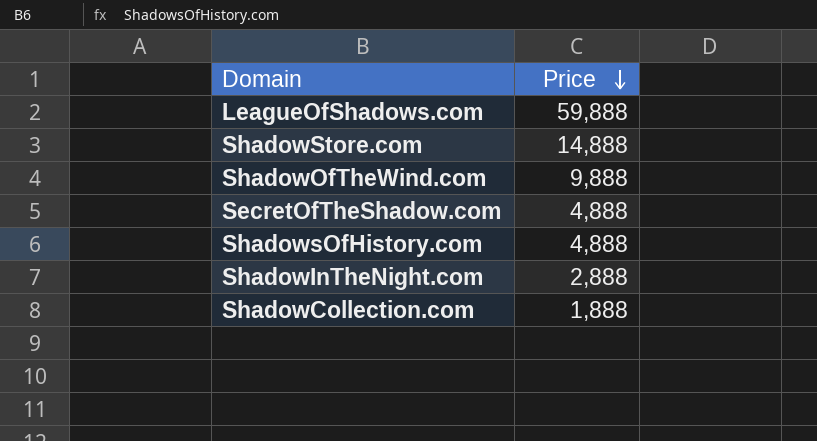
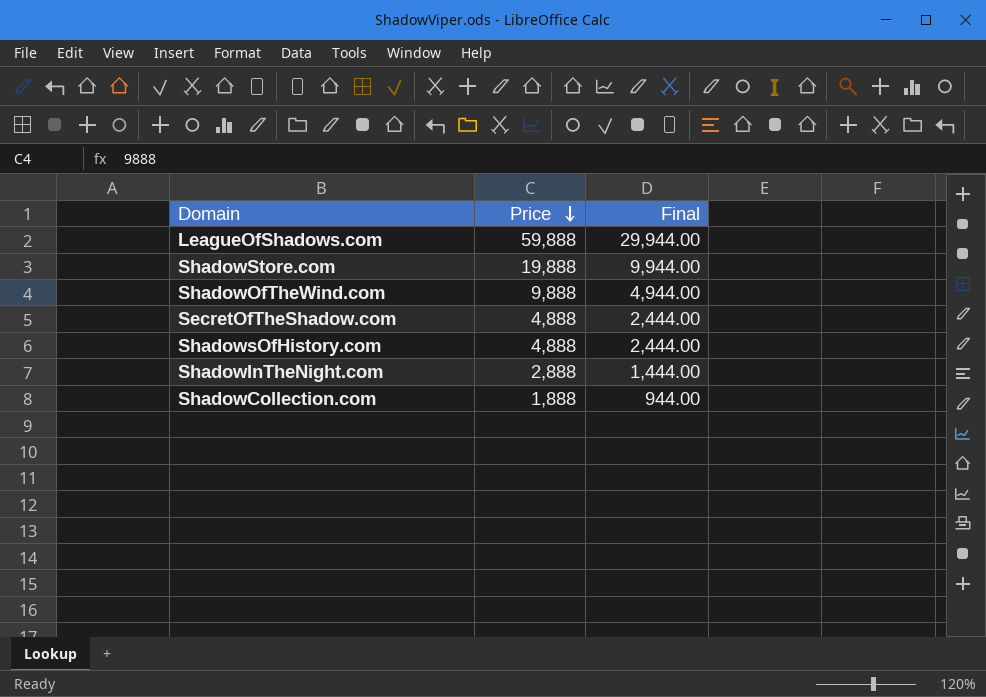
column Final | formula: none -> [Price] * 0.5
ShadowStore.com | Price: 14,888 -> 19,888

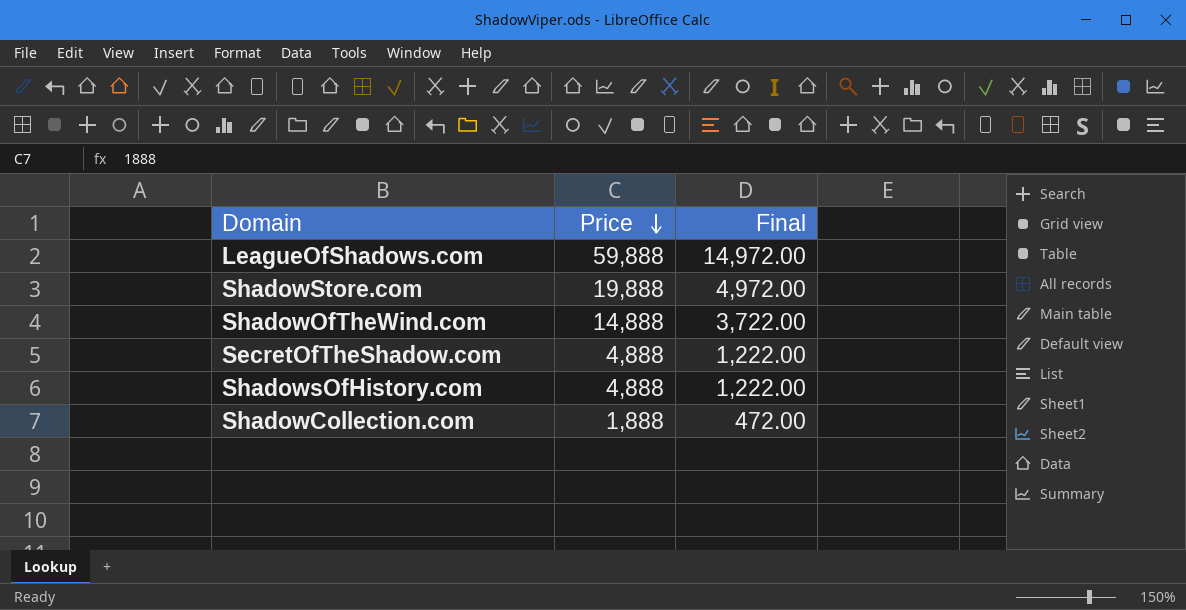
column Final | formula: [Price] * 0.5 -> [Price] * 0.25
row ShadowInTheNight.com: 2,888 | 1,444.00 -> none
ShadowOfTheWind.com | Price: 9,888 -> 14,888

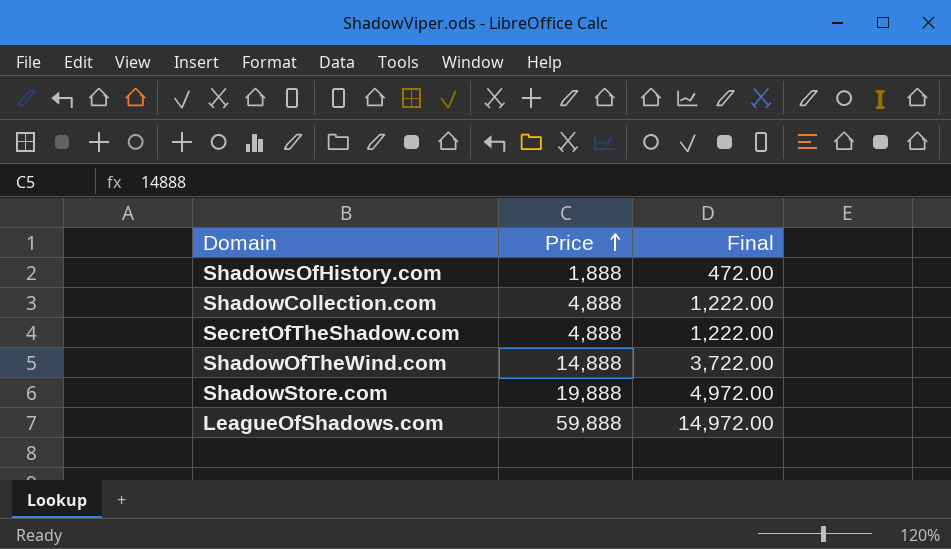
row order: Price descending -> Price ascending
ShadowsOfHistory.com | Price: 4,888 -> 1,888
ShadowsOfHistory.com | Final: 1,222.00 -> 472.00
ShadowCollection.com | Price: 1,888 -> 4,888
ShadowCollection.com | Final: 472.00 -> 1,222.00

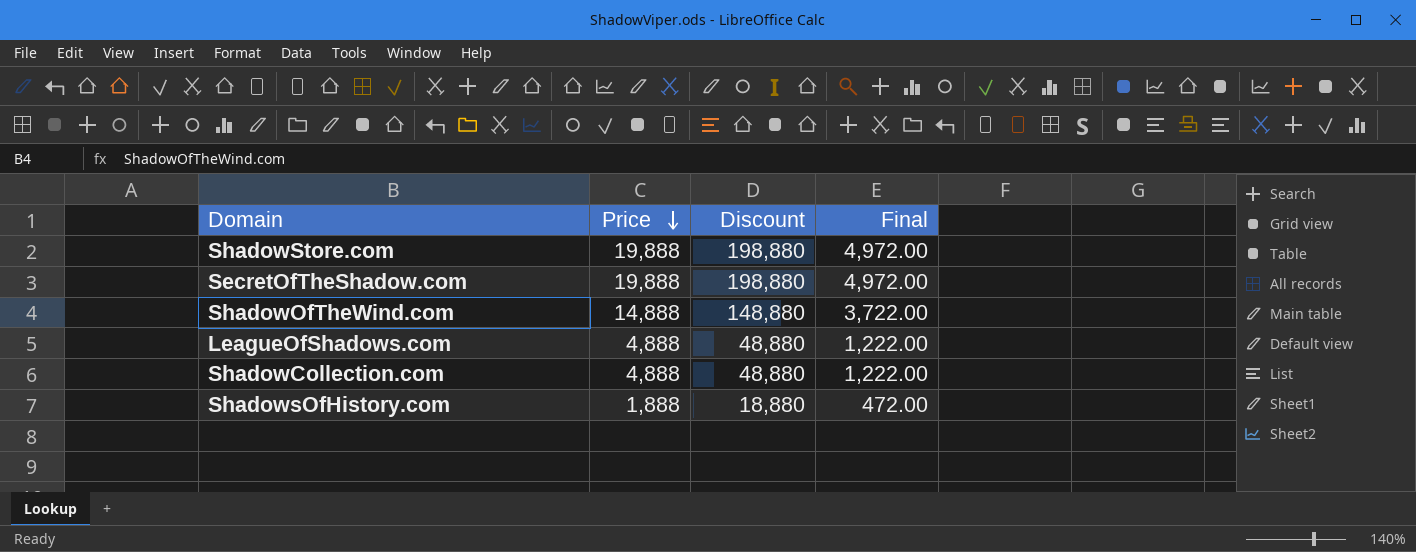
row order: Price ascending -> Price descending
column Discount | formula: none -> [Price] * 10
SecretOfTheShadow.com | Price: 4,888 -> 19,888
SecretOfTheShadow.com | Final: 1,222.00 -> 4,972.00
LeagueOfShadows.com | Price: 59,888 -> 4,888
LeagueOfShadows.com | Final: 14,972.00 -> 1,222.00

